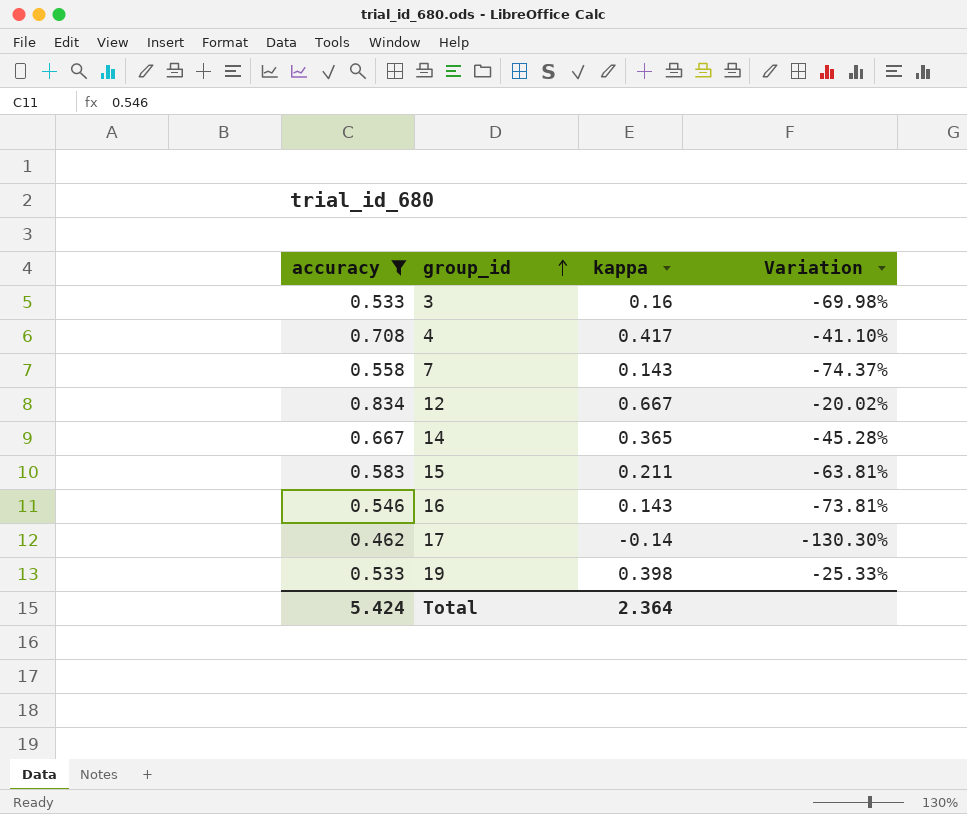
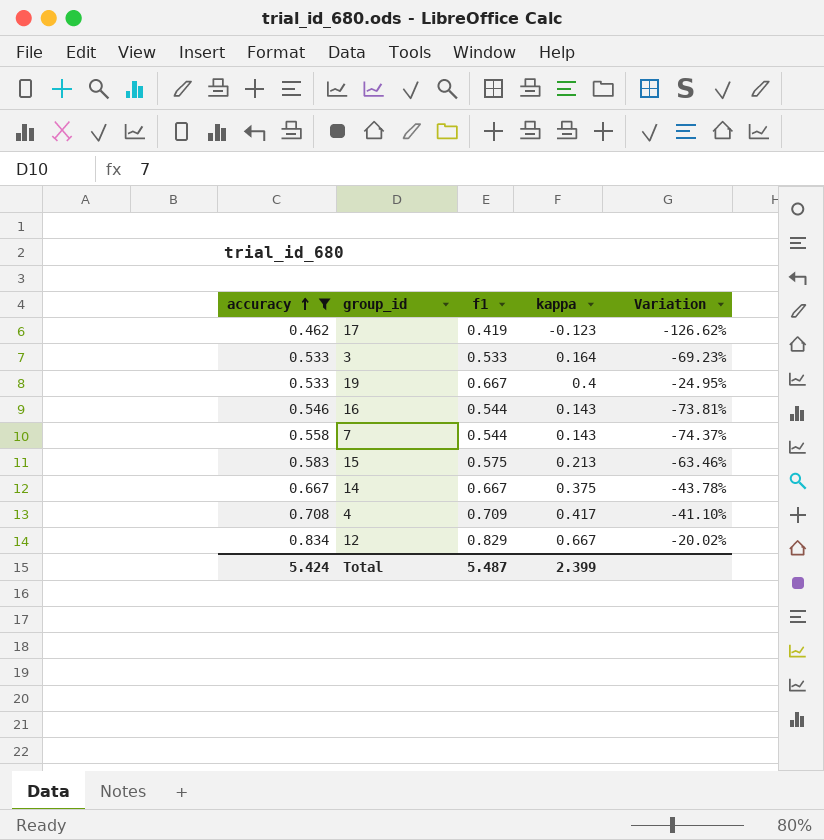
row order: group_id ascending -> accuracy ascending
column f1 | position: none -> 3
17 | kappa: -0.14 -> -0.123
17 | Variation: -130.30% -> -126.62%
3 | kappa: 0.16 -> 0.164
3 | Variation: -69.98% -> -69.23%
19 | kappa: 0.398 -> 0.4
19 | Variation: -25.33% -> -24.95%
15 | kappa: 0.211 -> 0.213
15 | Variation: -63.81% -> -63.46%
14 | kappa: 0.365 -> 0.375
14 | Variation: -45.28% -> -43.78%
Total | kappa: 2.364 -> 2.399

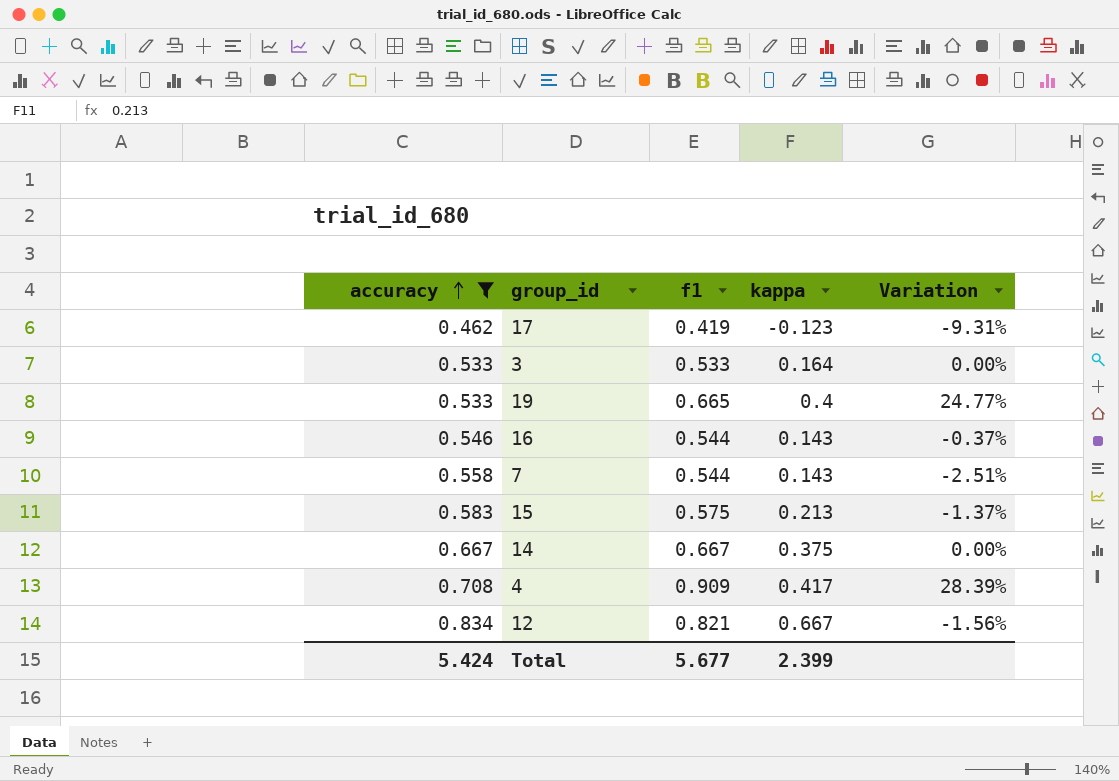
column Variation | formula: ([kappa] - [accuracy]) / [accuracy] -> ([f1] - [accuracy]) / [accuracy]
19 | f1: 0.667 -> 0.665
4 | f1: 0.709 -> 0.909
12 | f1: 0.829 -> 0.821
Total | f1: 5.487 -> 5.677

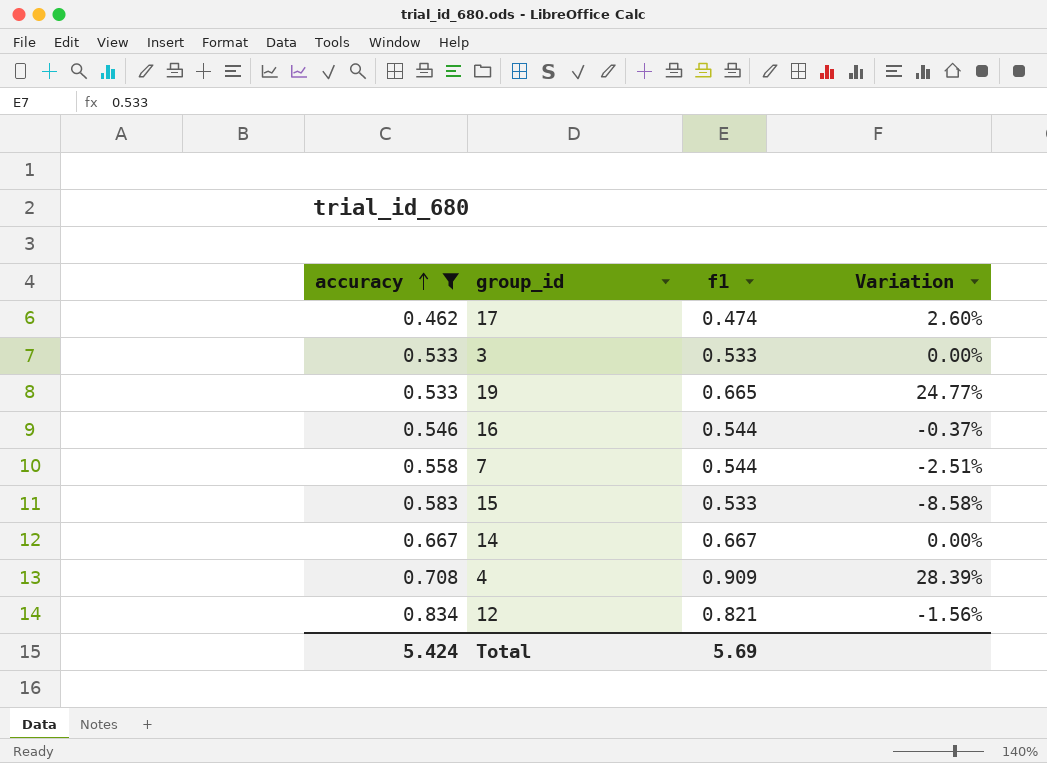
column kappa | position: 4 -> none
17 | f1: 0.419 -> 0.474
17 | Variation: -9.31% -> 2.60%
15 | f1: 0.575 -> 0.533
15 | Variation: -1.37% -> -8.58%
Total | f1: 5.677 -> 5.69

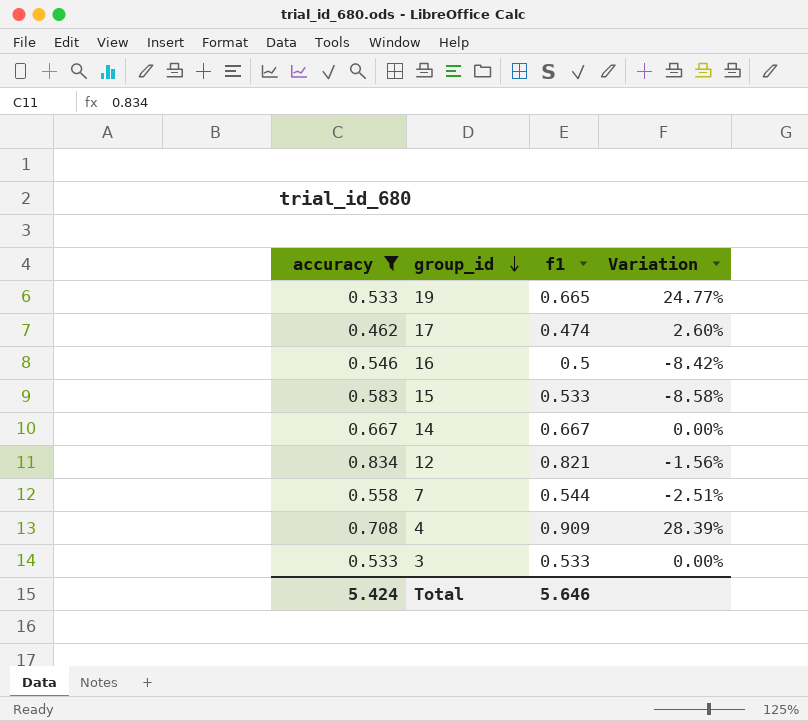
row order: accuracy ascending -> group_id descending
16 | f1: 0.544 -> 0.5
16 | Variation: -0.37% -> -8.42%
Total | f1: 5.69 -> 5.646

